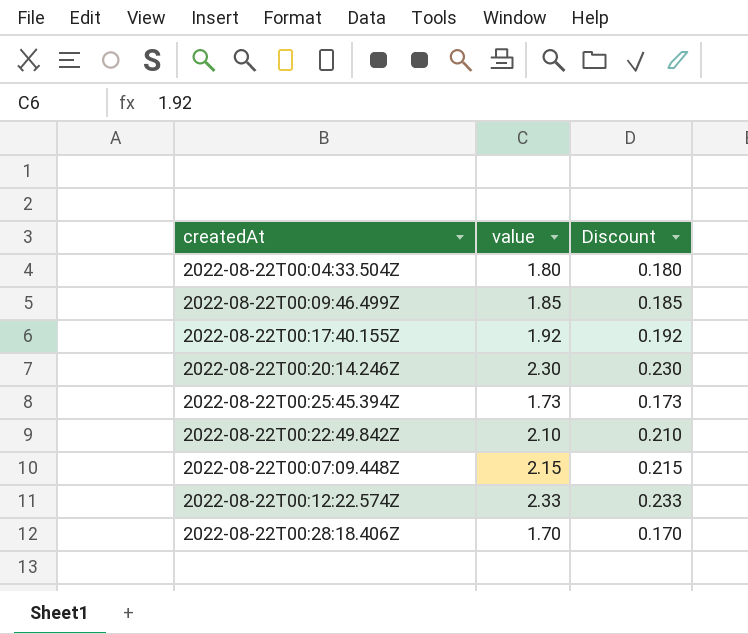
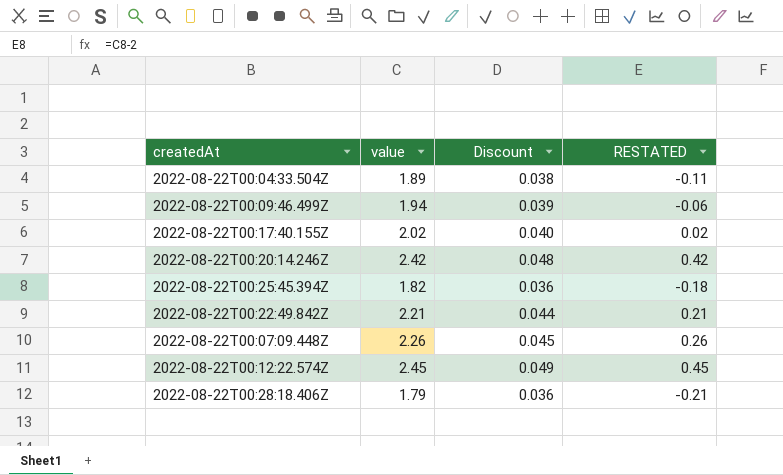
column Discount | formula: [value] * 0.1 -> [value] * 0.02
column RESTATED | formula: none -> [value] - 2
2022-08-22T00:04:33.504Z | value: 1.80 -> 1.89
2022-08-22T00:09:46.499Z | value: 1.85 -> 1.94
2022-08-22T00:17:40.155Z | value: 1.92 -> 2.02
2022-08-22T00:20:14.246Z | value: 2.30 -> 2.42
2022-08-22T00:25:45.394Z | value: 1.73 -> 1.82
2022-08-22T00:22:49.842Z | value: 2.10 -> 2.21
2022-08-22T00:07:09.448Z | value: 2.15 -> 2.26
2022-08-22T00:12:22.574Z | value: 2.33 -> 2.45
2022-08-22T00:28:18.406Z | value: 1.70 -> 1.79

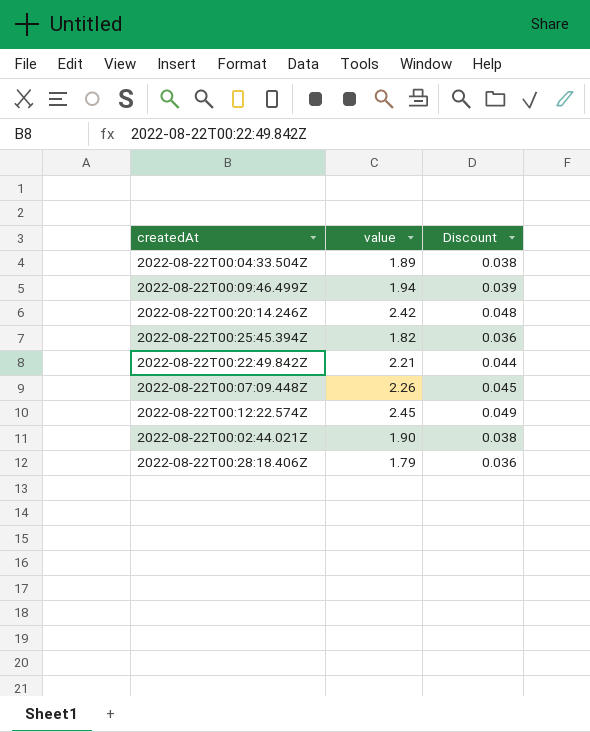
column RESTATED | formula: [value] - 2 -> none
row 2022-08-22T00:17:40.155Z: 2.02 | 0.040 | 0.02 -> none
row 2022-08-22T00:02:44.021Z: none -> 1.90 | 0.038

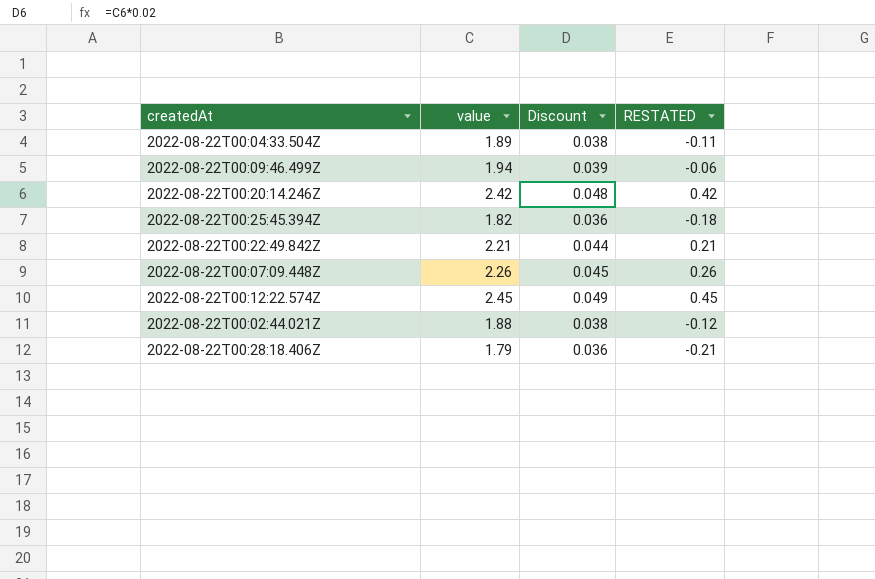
column RESTATED | formula: none -> [value] - 2
2022-08-22T00:02:44.021Z | value: 1.90 -> 1.88

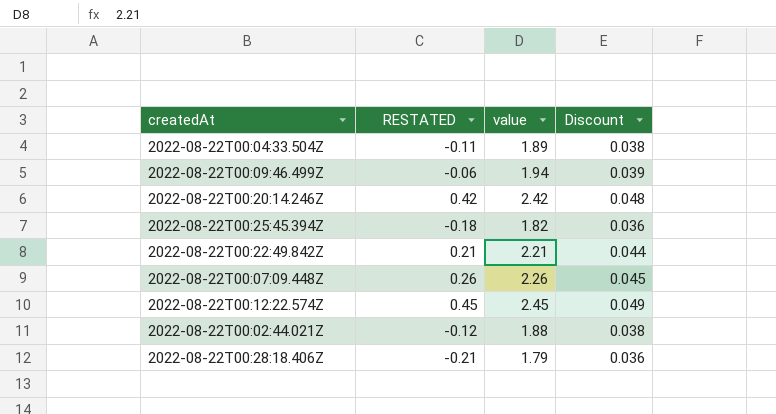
column RESTATED | position: 4 -> 2

